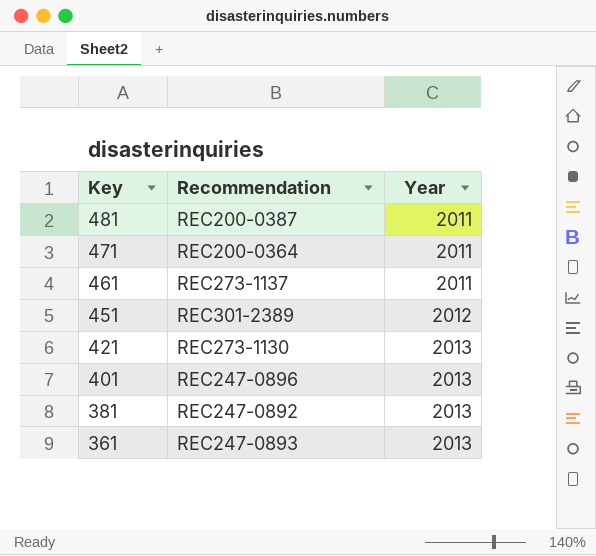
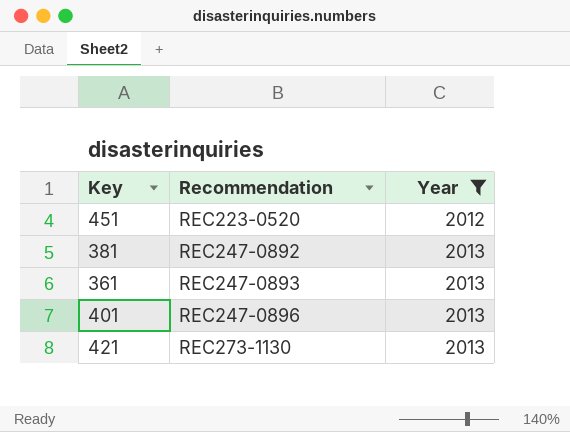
filter: none -> Year != 2011
row order: Key descending -> Recommendation ascending
451 | Recommendation: REC301-2389 -> REC223-0520

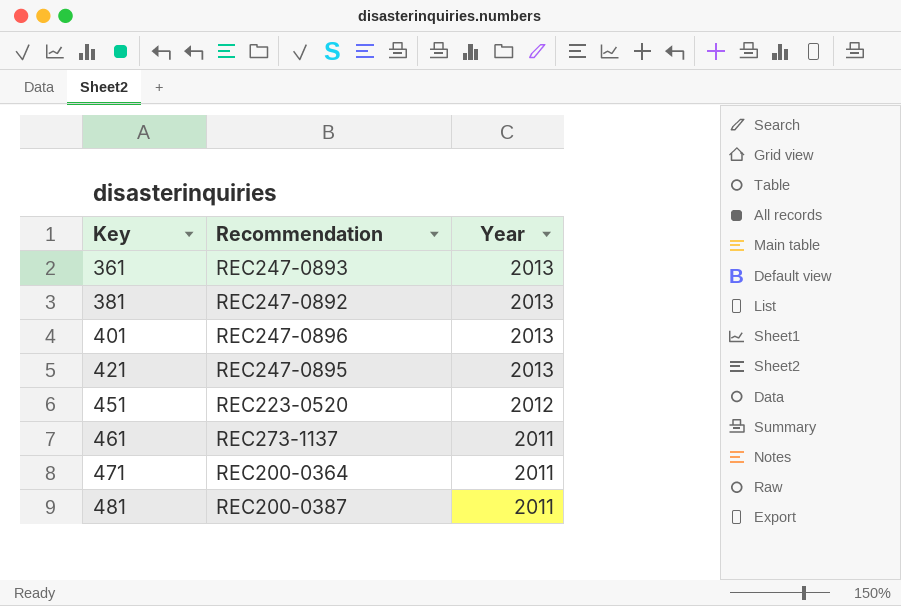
filter: Year != 2011 -> none
row order: Recommendation ascending -> Key ascending
421 | Recommendation: REC273-1130 -> REC247-0895

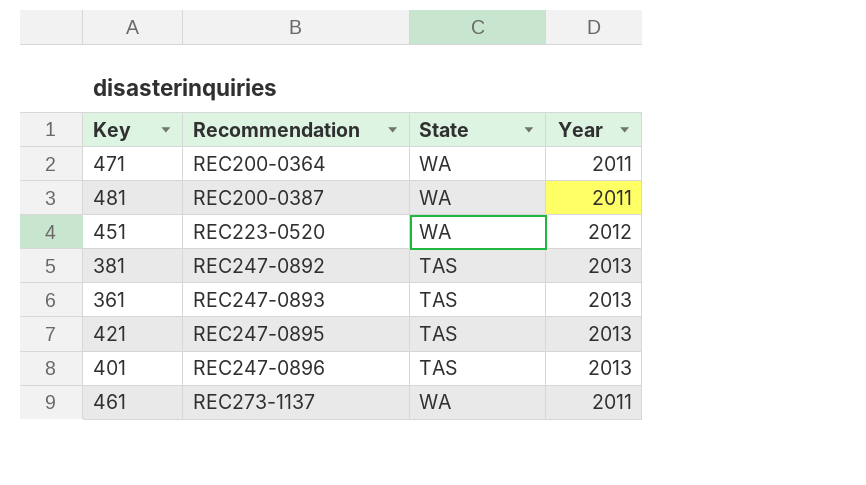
row order: Key ascending -> Recommendation ascending
column State | position: none -> 3

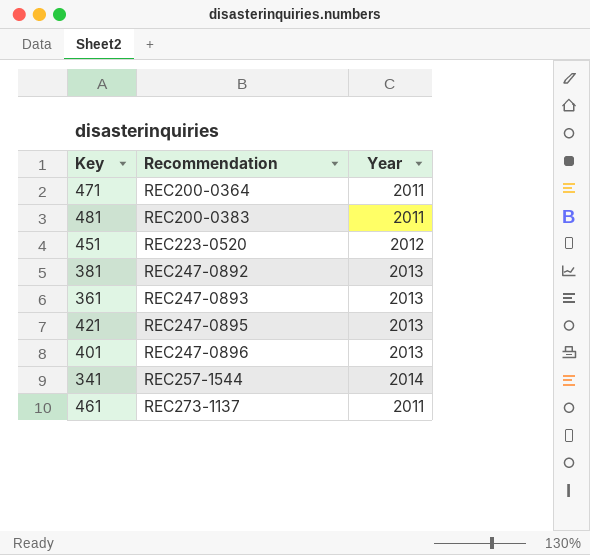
column State | position: 3 -> none
481 | Recommendation: REC200-0387 -> REC200-0383
row 341: none -> REC257-1544 | 2014

